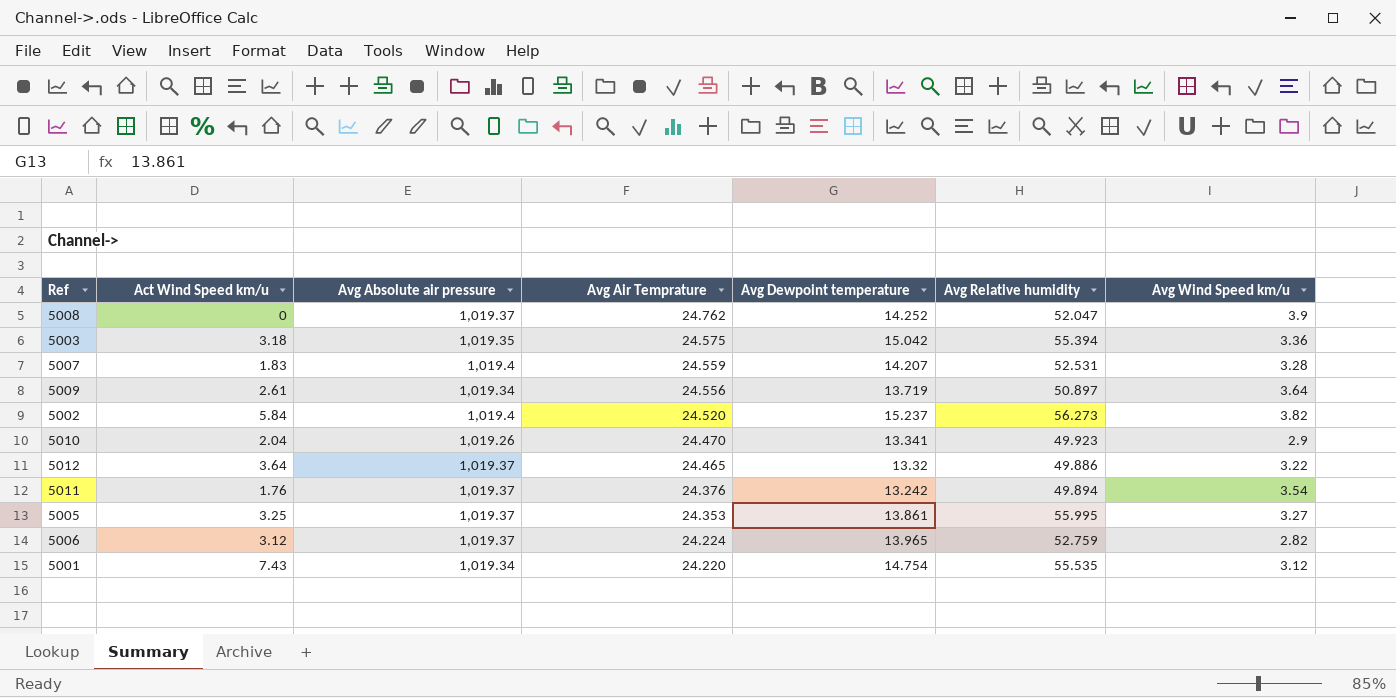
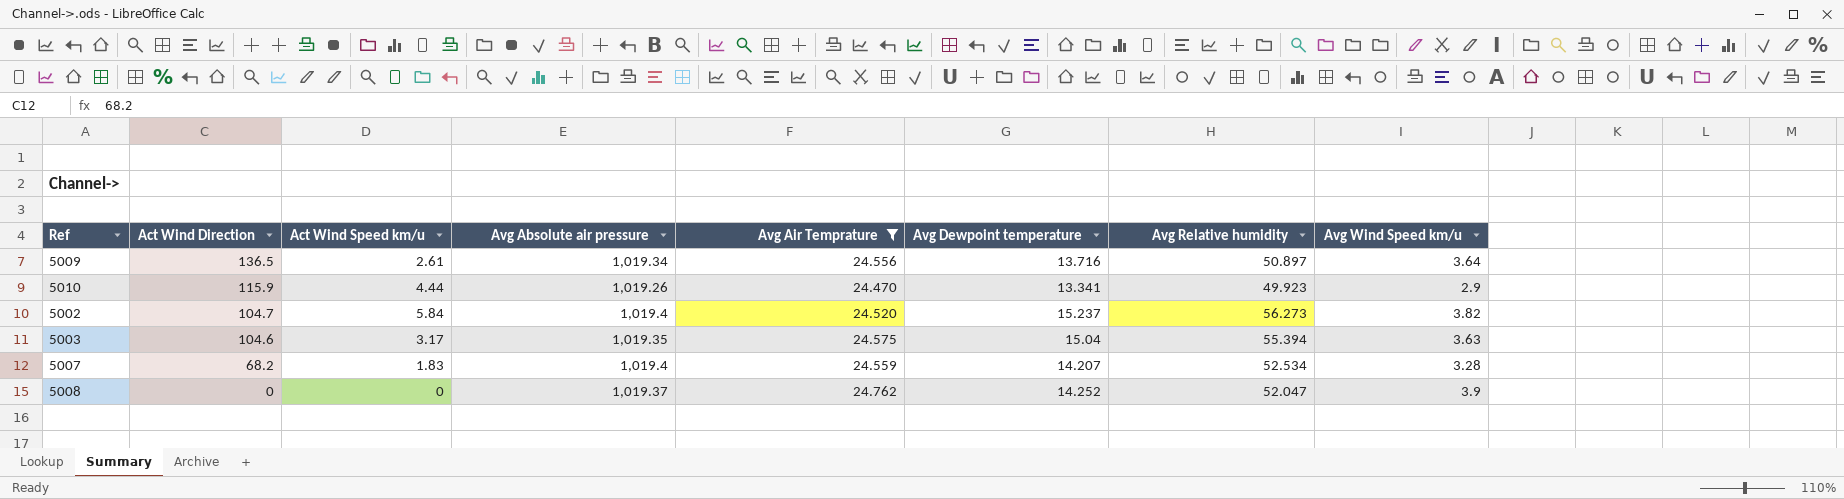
filter: none -> Avg Air Temprature >= 24.470
row order: Avg Air Temprature descending -> Act Wind Direction descending
column Act Wind Direction | position: none -> 2
5009 | Avg Dewpoint temperature: 13.719 -> 13.716
5010 | Act Wind Speed km/u: 2.04 -> 4.44
5003 | Act Wind Speed km/u: 3.18 -> 3.17
5003 | Avg Dewpoint temperature: 15.042 -> 15.04
5003 | Avg Wind Speed km/u: 3.36 -> 3.63
5007 | Avg Relative humidity: 52.531 -> 52.534

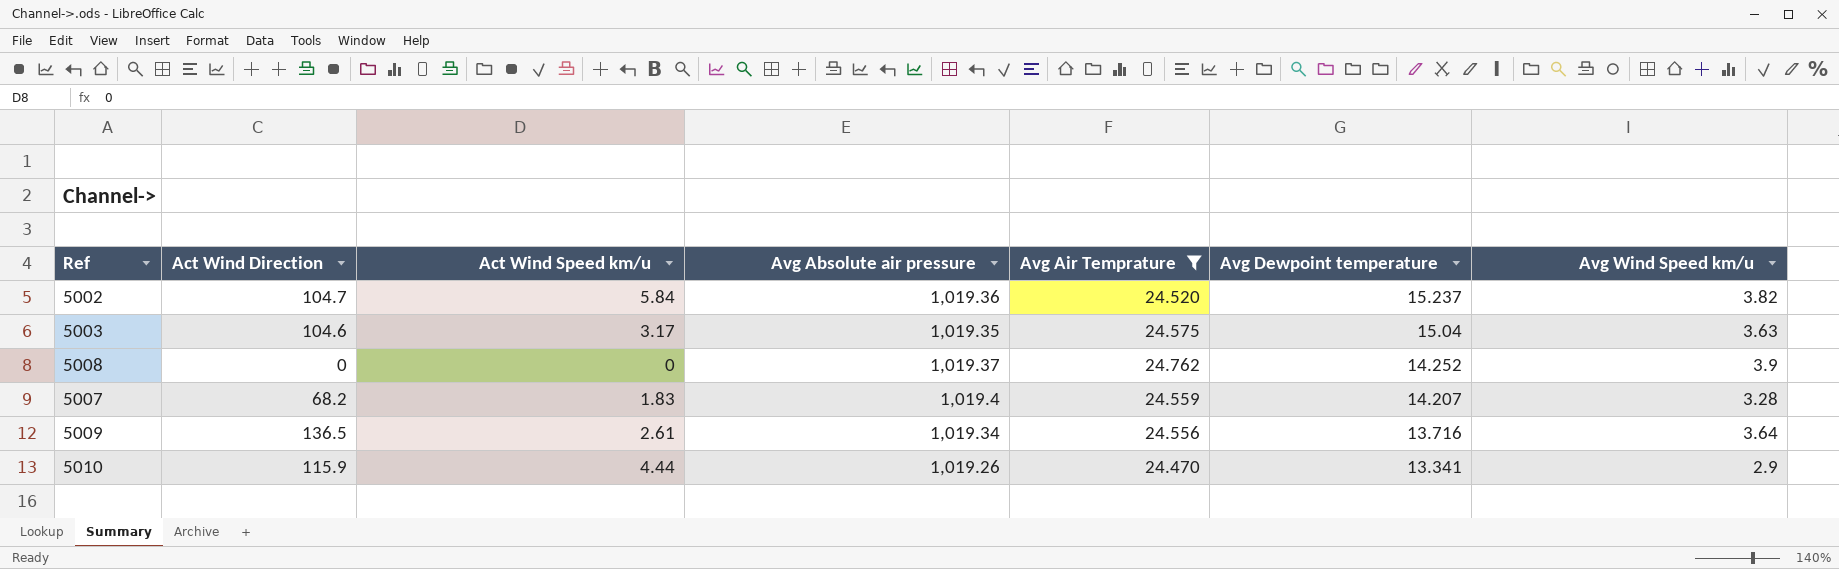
row order: Act Wind Direction descending -> Avg Dewpoint temperature descending
column Avg Relative humidity | position: 7 -> none
5002 | Avg Absolute air pressure: 1,019.4 -> 1,019.36

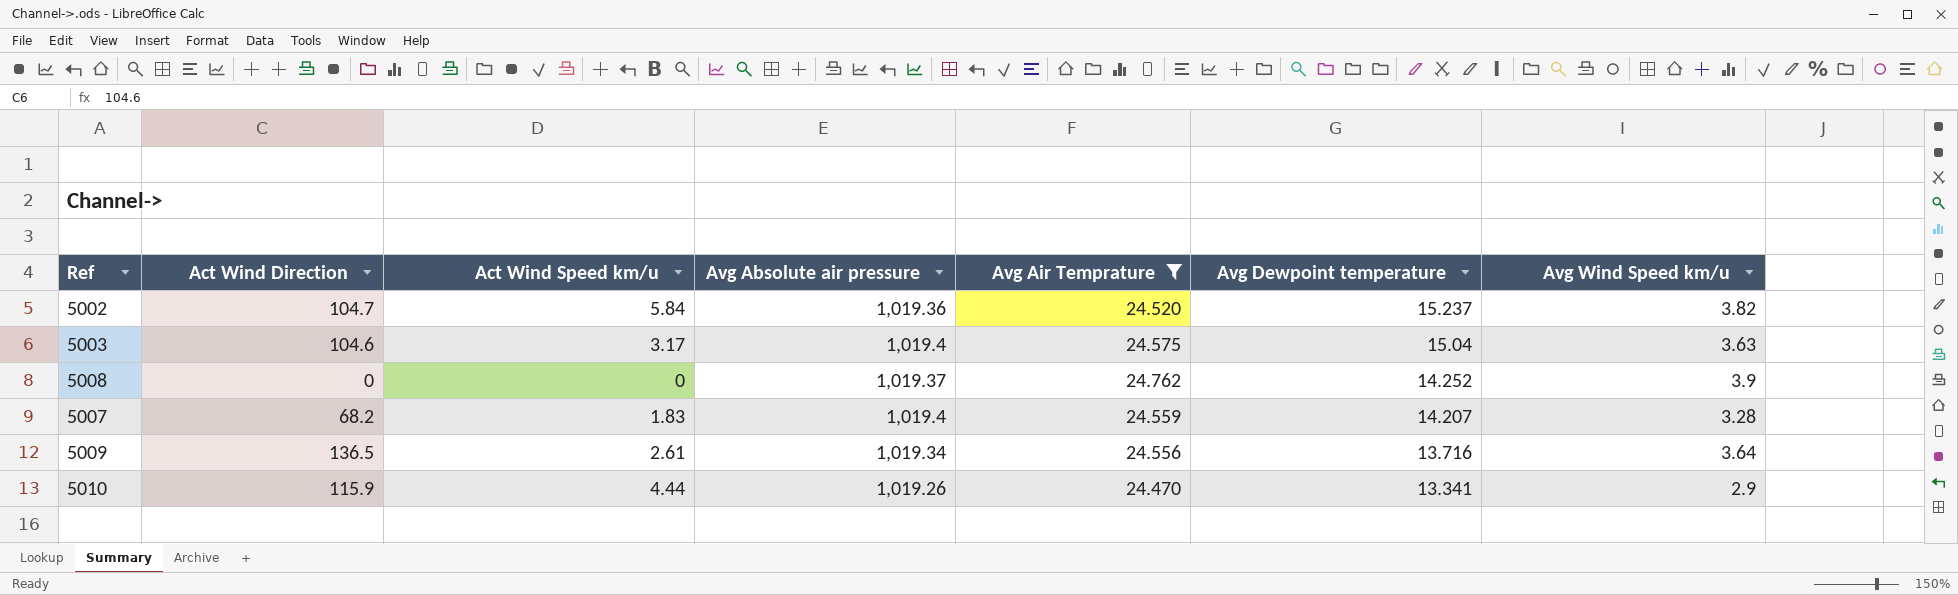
5003 | Avg Absolute air pressure: 1,019.35 -> 1,019.4

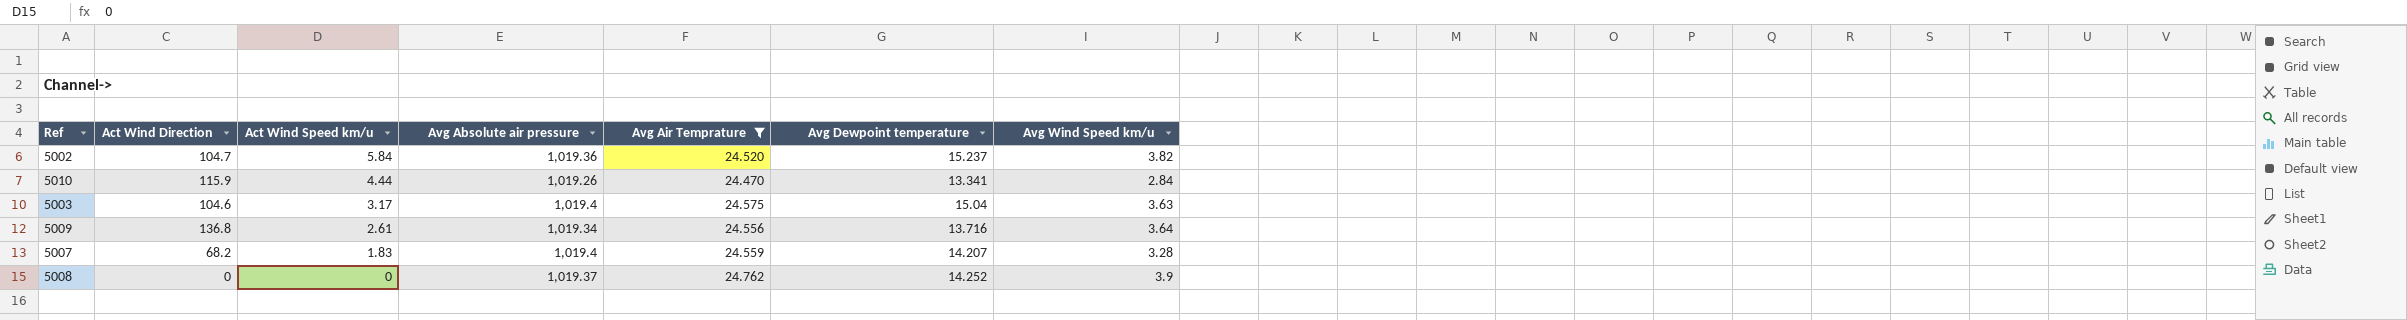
row order: Avg Dewpoint temperature descending -> Act Wind Speed km/u descending
5010 | Avg Wind Speed km/u: 2.9 -> 2.84
5009 | Act Wind Direction: 136.5 -> 136.8

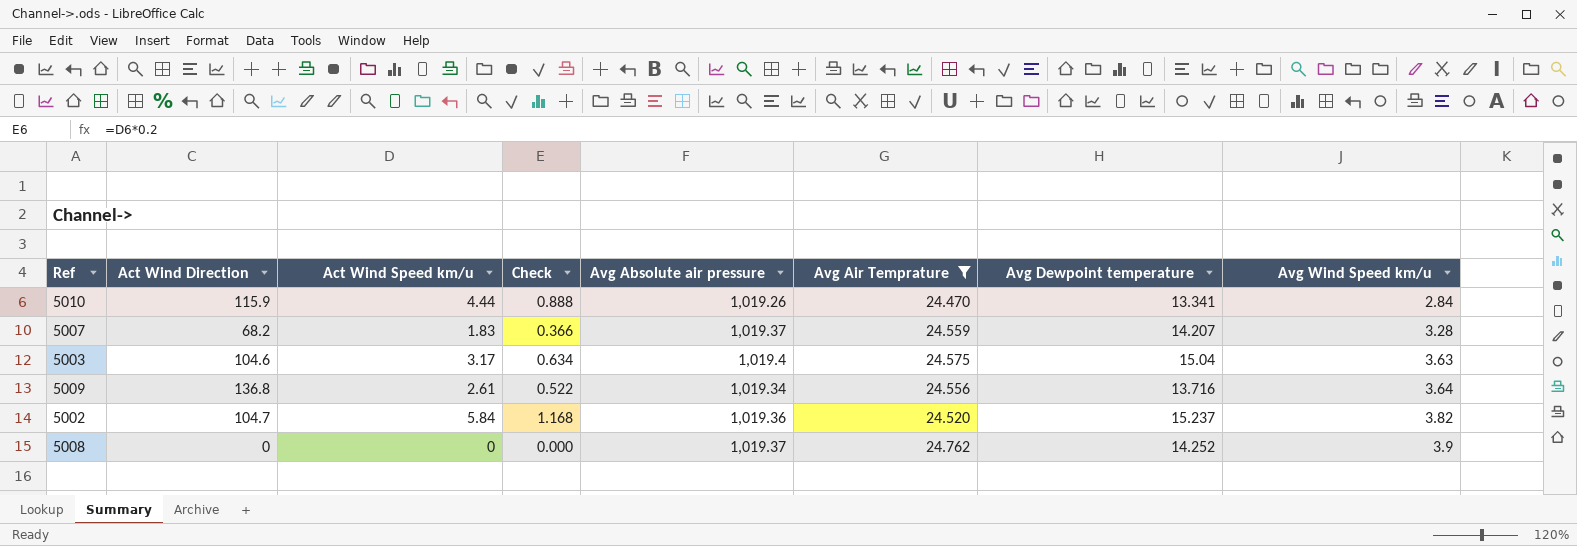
row order: Act Wind Speed km/u descending -> Avg Wind Speed km/u ascending
column Check | formula: none -> [Act Wind Speed km/u] * 0.2
5007 | Avg Absolute air pressure: 1,019.4 -> 1,019.37

